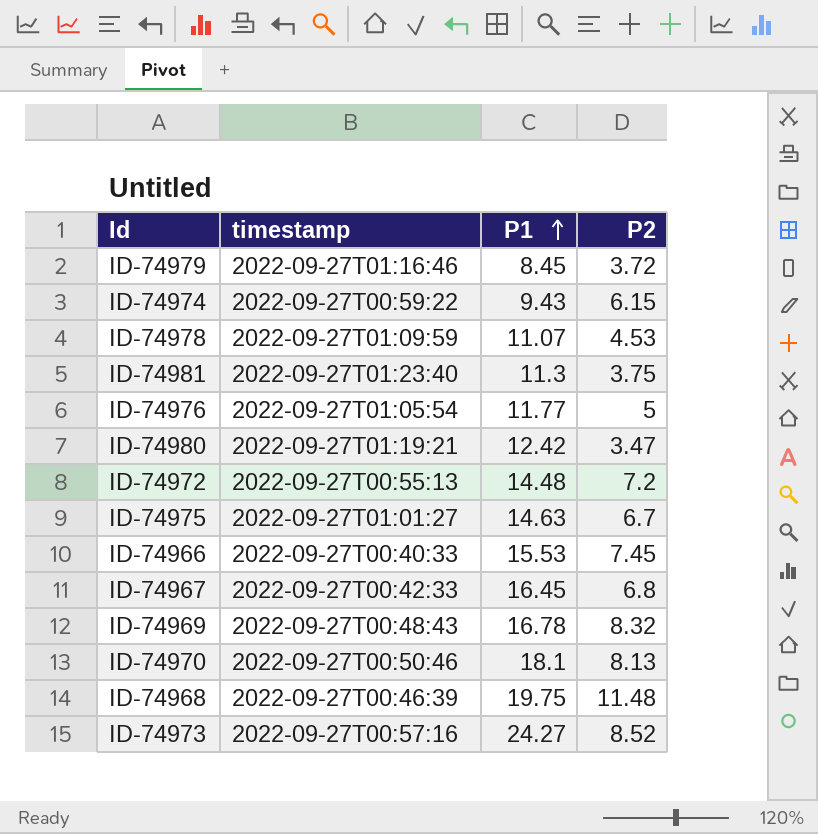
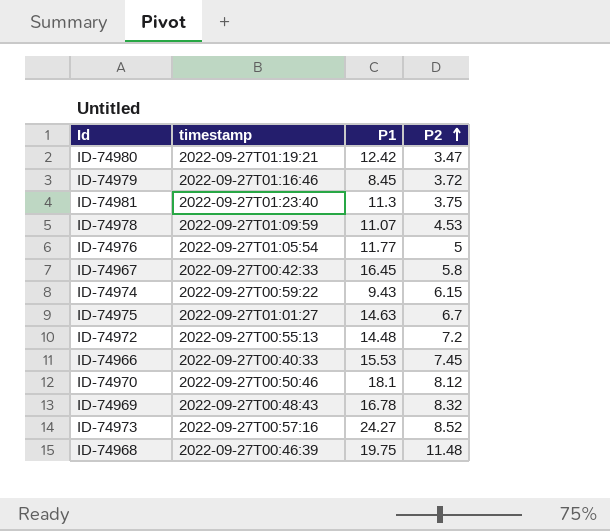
row order: P1 ascending -> P2 ascending
ID-74967 | P2: 6.8 -> 5.8
ID-74970 | P2: 8.13 -> 8.12

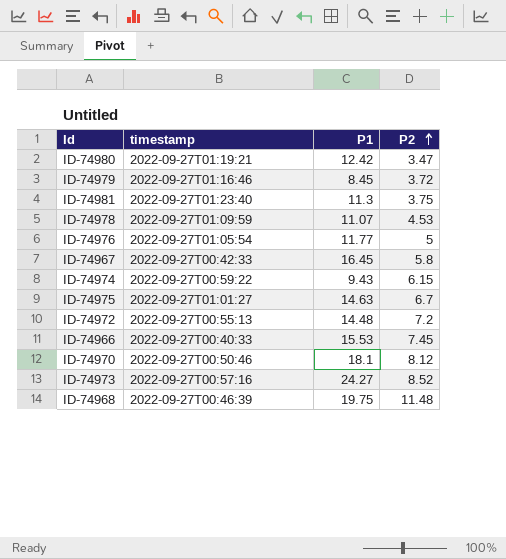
row ID-74969: 2022-09-27T00:48:43 | 16.78 | 8.32 -> none

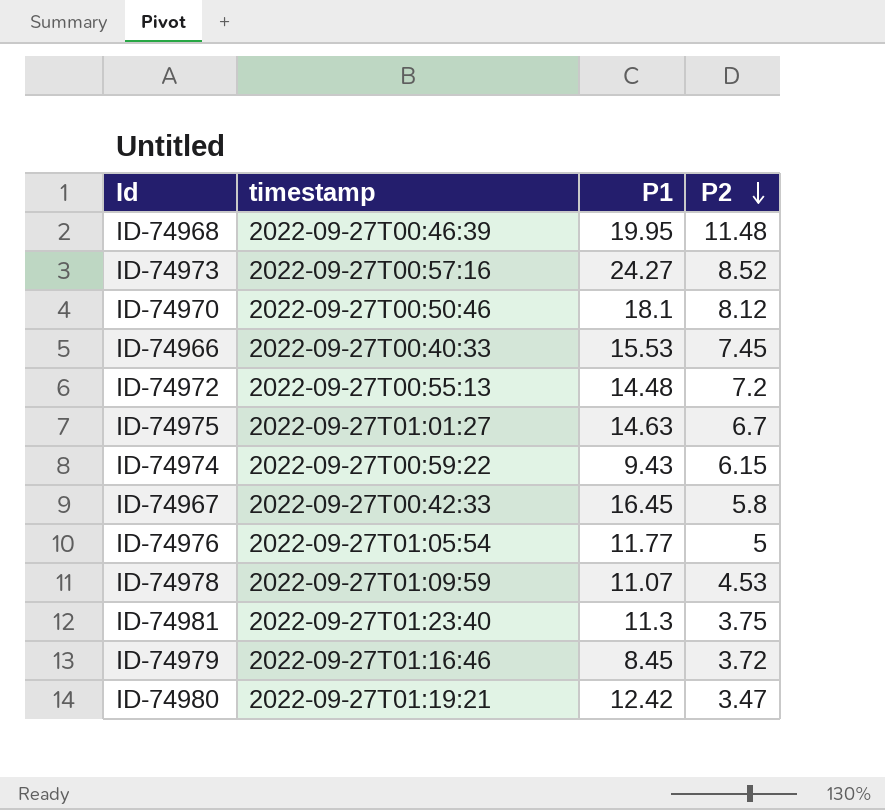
row order: P2 ascending -> P2 descending
ID-74968 | P1: 19.75 -> 19.95

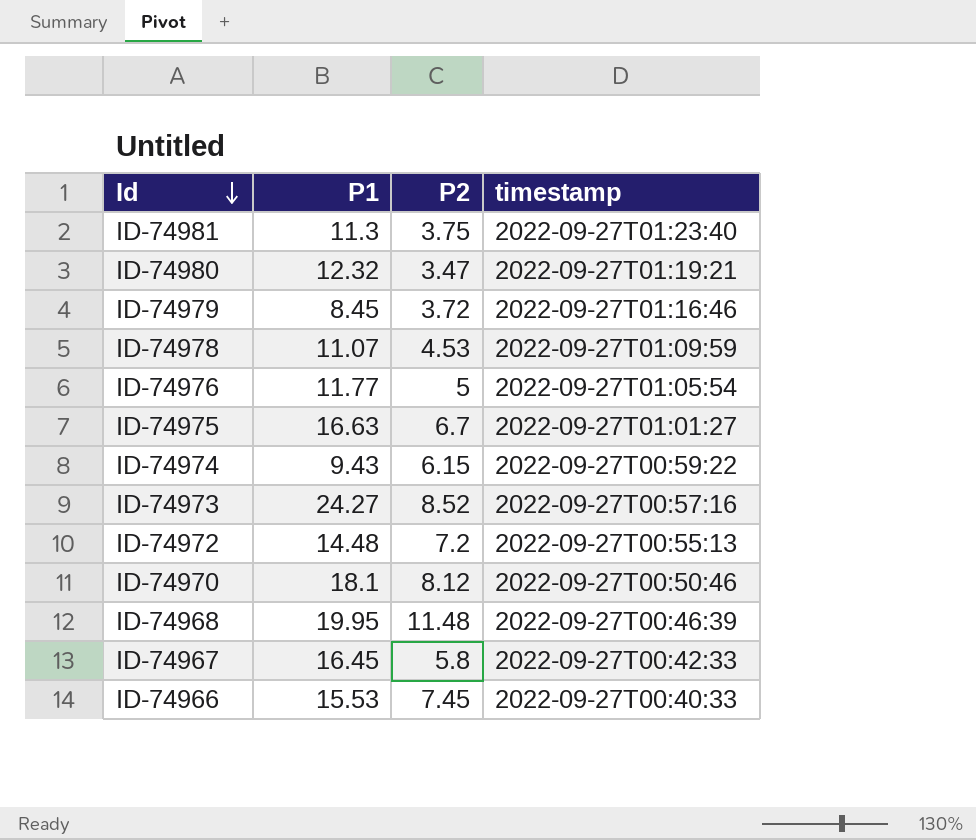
row order: P2 descending -> Id descending
column timestamp | position: 2 -> 4
ID-74980 | P1: 12.42 -> 12.32
ID-74975 | P1: 14.63 -> 16.63

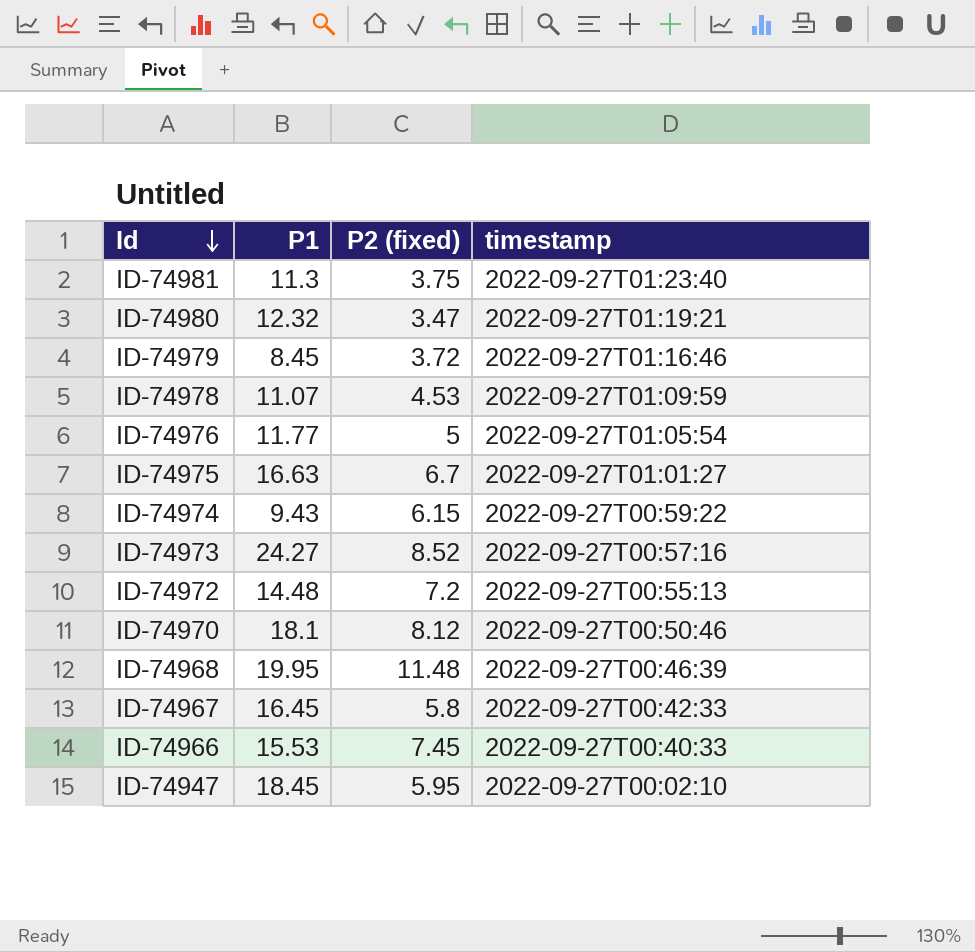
column name: P2 -> P2 (fixed)
row ID-74947: none -> 18.45 | 5.95 | 2022-09-27T00:02:10

